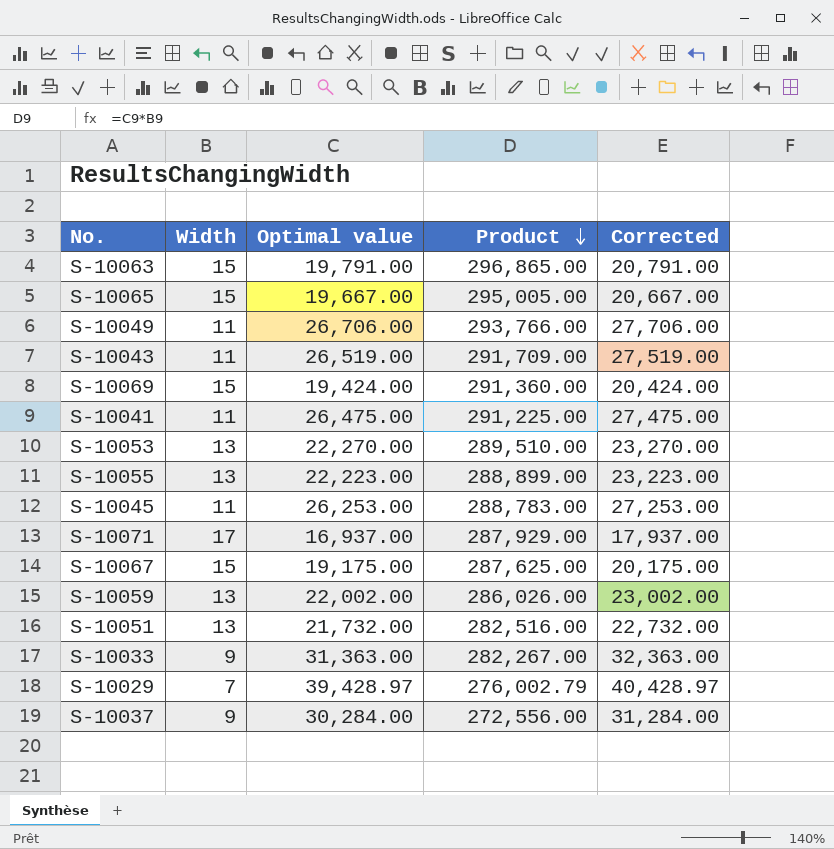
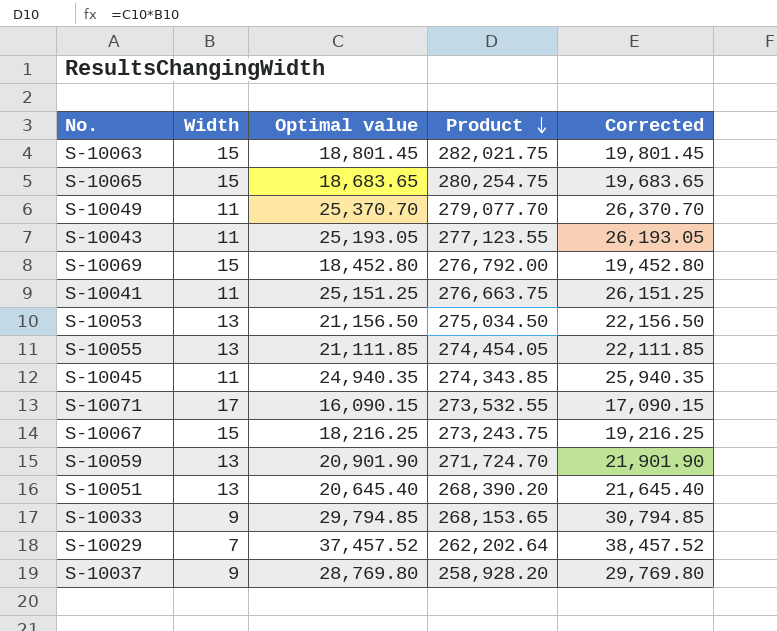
S-10063 | Optimal value: 19,791.00 -> 18,801.45
S-10063 | Product: 296,865.00 -> 282,021.75
S-10063 | Corrected: 20,791.00 -> 19,801.45
S-10065 | Optimal value: 19,667.00 -> 18,683.65
S-10065 | Product: 295,005.00 -> 280,254.75
S-10065 | Corrected: 20,667.00 -> 19,683.65
S-10049 | Optimal value: 26,706.00 -> 25,370.70
S-10049 | Product: 293,766.00 -> 279,077.70
S-10049 | Corrected: 27,706.00 -> 26,370.70
S-10043 | Optimal value: 26,519.00 -> 25,193.05
S-10043 | Product: 291,709.00 -> 277,123.55
S-10043 | Corrected: 27,519.00 -> 26,193.05
S-10069 | Optimal value: 19,424.00 -> 18,452.80
S-10069 | Product: 291,360.00 -> 276,792.00
S-10069 | Corrected: 20,424.00 -> 19,452.80
S-10041 | Optimal value: 26,475.00 -> 25,151.25
S-10041 | Product: 291,225.00 -> 276,663.75
S-10041 | Corrected: 27,475.00 -> 26,151.25
S-10053 | Optimal value: 22,270.00 -> 21,156.50
S-10053 | Product: 289,510.00 -> 275,034.50
S-10053 | Corrected: 23,270.00 -> 22,156.50
S-10055 | Optimal value: 22,223.00 -> 21,111.85
S-10055 | Product: 288,899.00 -> 274,454.05
S-10055 | Corrected: 23,223.00 -> 22,111.85
S-10045 | Optimal value: 26,253.00 -> 24,940.35
S-10045 | Product: 288,783.00 -> 274,343.85
S-10045 | Corrected: 27,253.00 -> 25,940.35
S-10071 | Optimal value: 16,937.00 -> 16,090.15
S-10071 | Product: 287,929.00 -> 273,532.55
S-10071 | Corrected: 17,937.00 -> 17,090.15
S-10067 | Optimal value: 19,175.00 -> 18,216.25
S-10067 | Product: 287,625.00 -> 273,243.75
S-10067 | Corrected: 20,175.00 -> 19,216.25
S-10059 | Optimal value: 22,002.00 -> 20,901.90
S-10059 | Product: 286,026.00 -> 271,724.70
S-10059 | Corrected: 23,002.00 -> 21,901.90
S-10051 | Optimal value: 21,732.00 -> 20,645.40
S-10051 | Product: 282,516.00 -> 268,390.20
S-10051 | Corrected: 22,732.00 -> 21,645.40
S-10033 | Optimal value: 31,363.00 -> 29,794.85
S-10033 | Product: 282,267.00 -> 268,153.65
S-10033 | Corrected: 32,363.00 -> 30,794.85
S-10029 | Optimal value: 39,428.97 -> 37,457.52
S-10029 | Product: 276,002.79 -> 262,202.64
S-10029 | Corrected: 40,428.97 -> 38,457.52
S-10037 | Optimal value: 30,284.00 -> 28,769.80
S-10037 | Product: 272,556.00 -> 258,928.20
S-10037 | Corrected: 31,284.00 -> 29,769.80

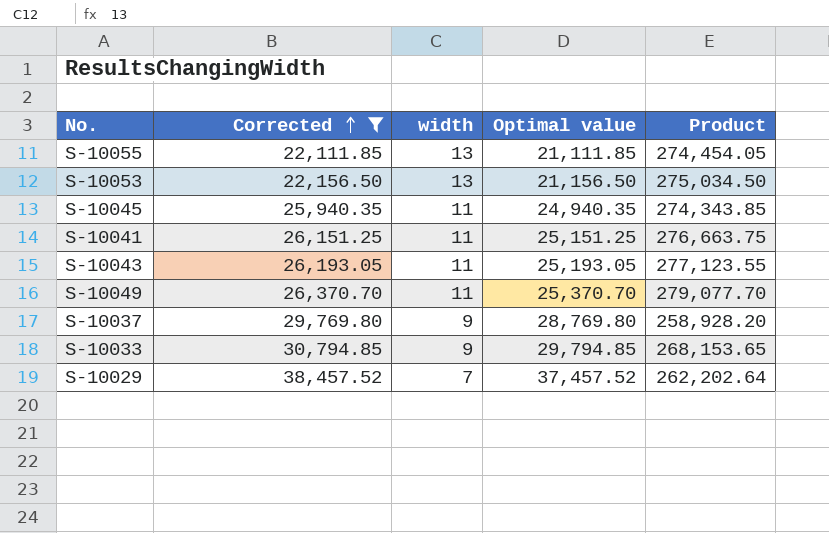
filter: none -> Corrected >= 22,111.85
row order: Product descending -> Corrected ascending
column Corrected | position: 5 -> 2
column name: Width -> width

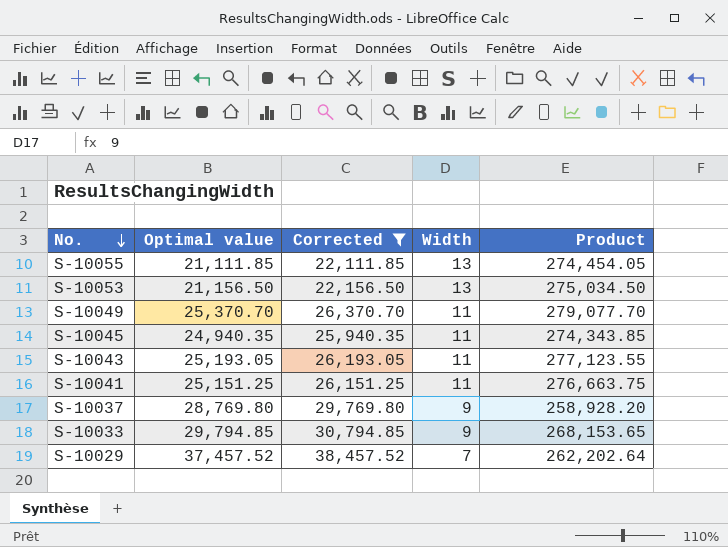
row order: Corrected ascending -> No. descending
column Optimal value | position: 4 -> 2
column name: width -> Width

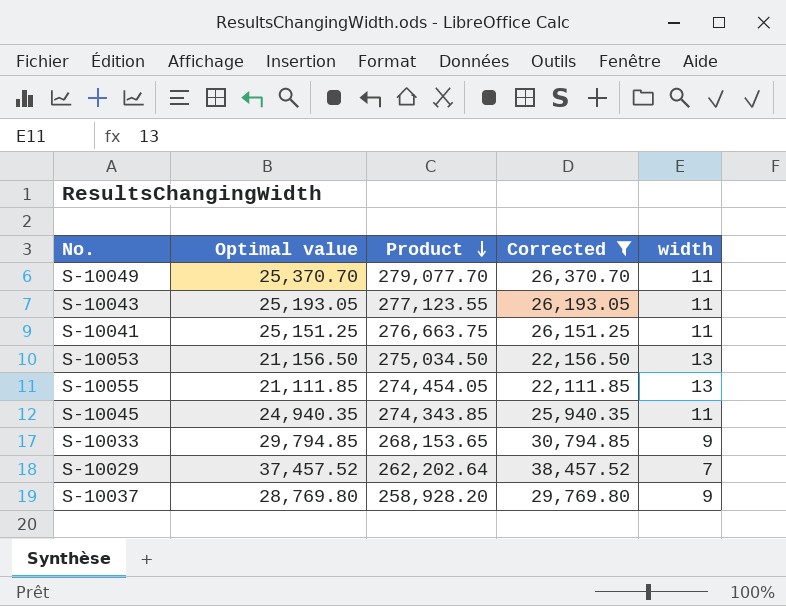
row order: No. descending -> Product descending
column Product | position: 5 -> 3
column name: Width -> width

